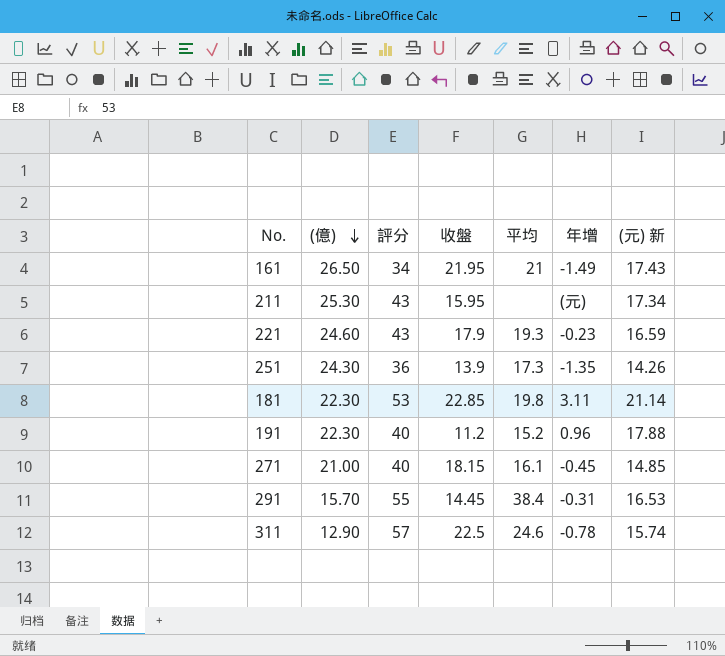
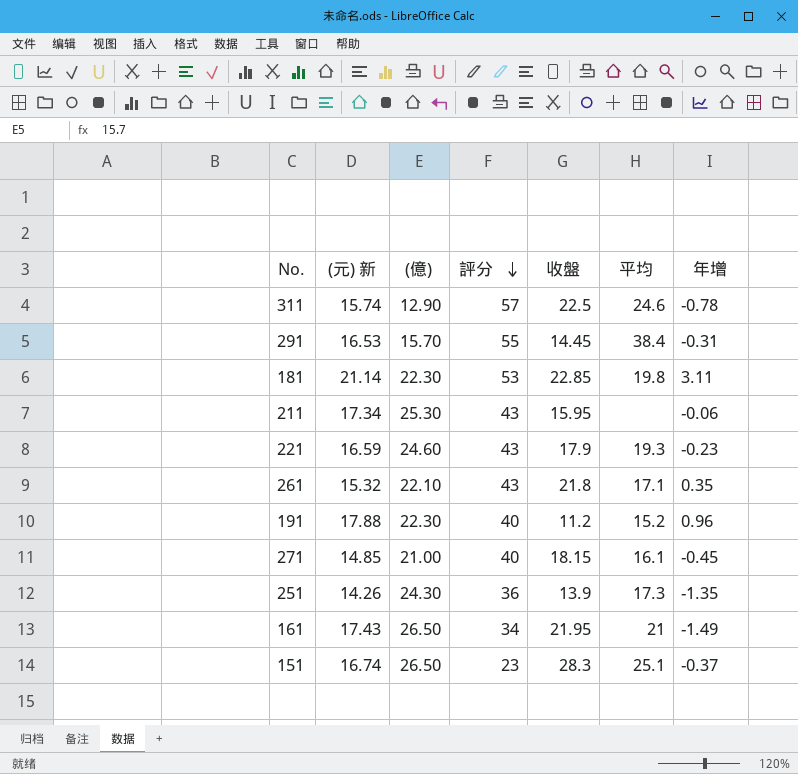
row order: (億) descending -> 評分 descending
column (元) 新 | position: 7 -> 2
211 | 年增: (元) -> -0.06
row 261: none -> 15.32 | 22.10 | 43 | 21.8 | 17.1 | 0.35
row 151: none -> 16.74 | 26.50 | 23 | 28.3 | 25.1 | -0.37

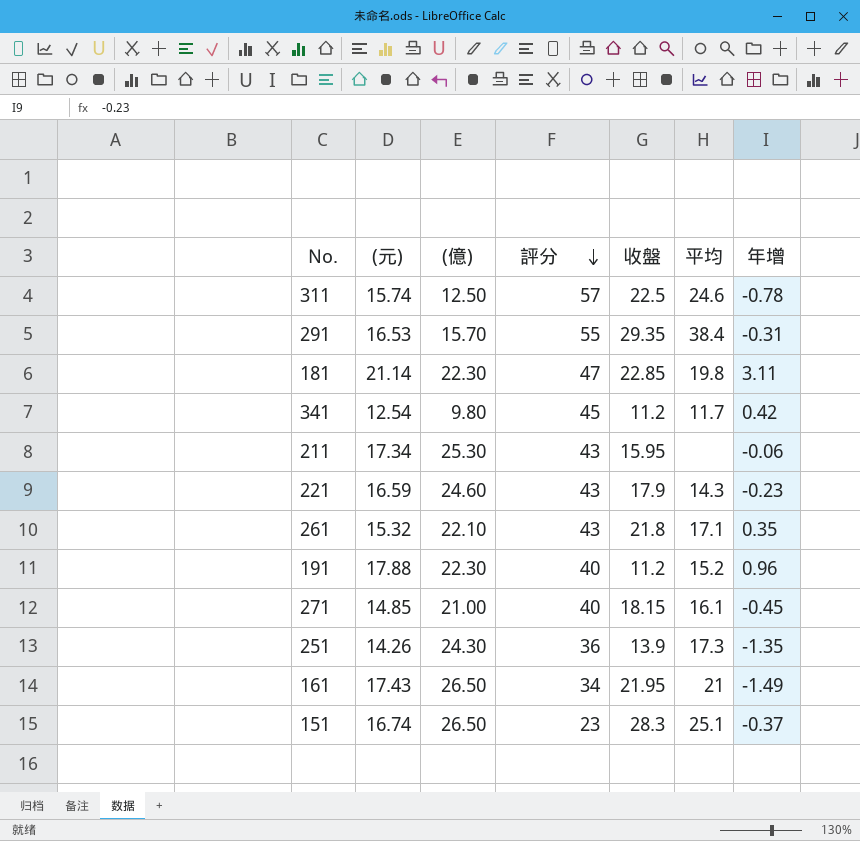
column name: (元) 新 -> (元)
311 | (億): 12.90 -> 12.50
291 | 收盤: 14.45 -> 29.35
181 | 評分: 53 -> 47
row 341: none -> 12.54 | 9.80 | 45 | 11.2 | 11.7 | 0.42
221 | 平均: 19.3 -> 14.3

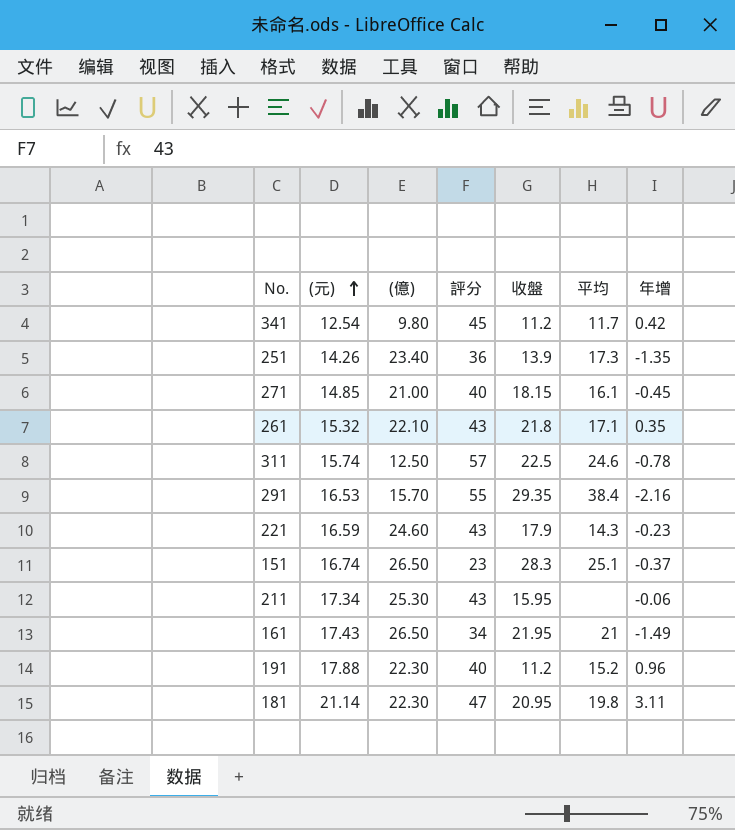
row order: 評分 descending -> (元) ascending
251 | (億): 24.30 -> 23.40
291 | 年增: -0.31 -> -2.16
181 | 收盤: 22.85 -> 20.95

